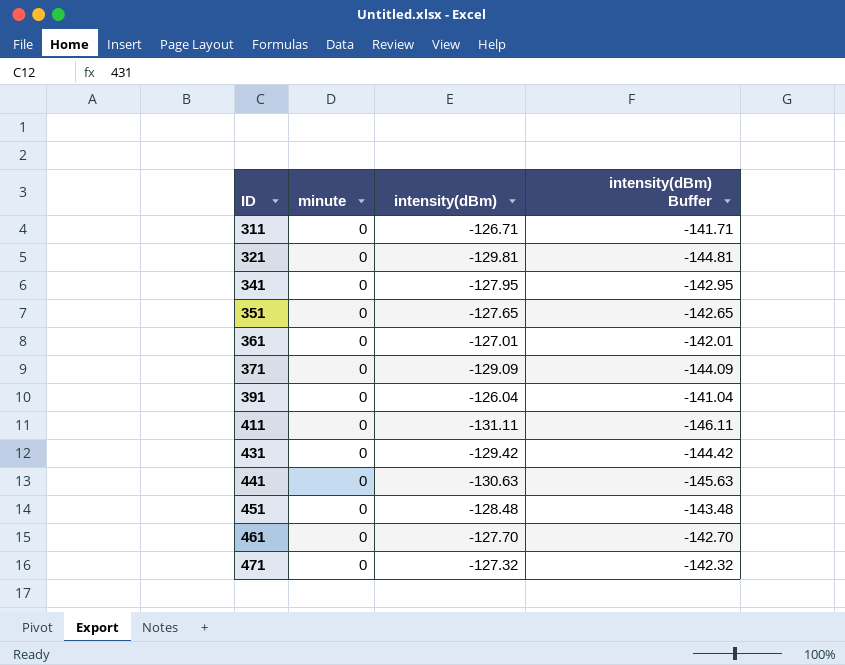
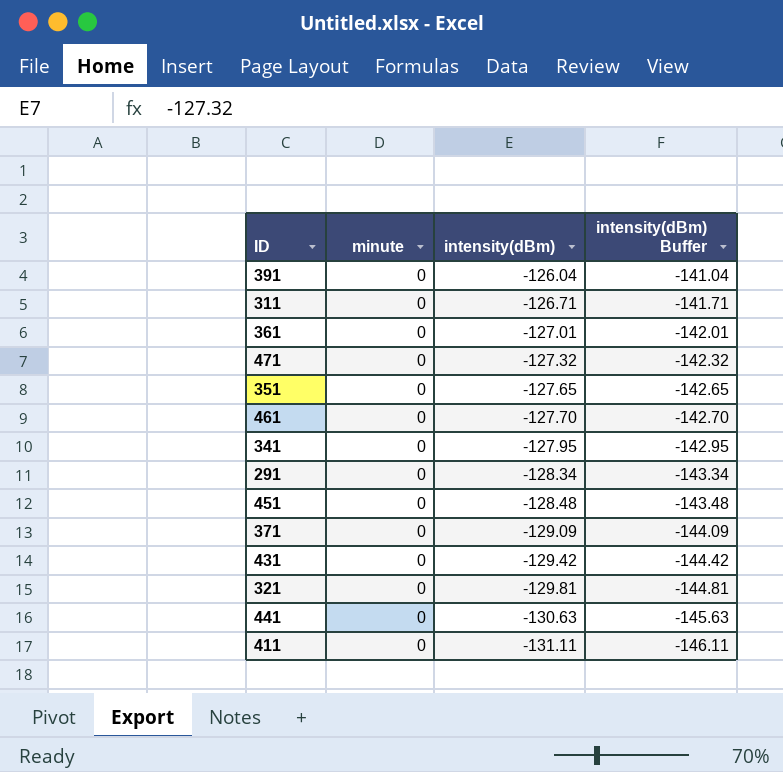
row order: ID ascending -> intensity(dBm) descending
row 291: none -> 0 | -128.34 | -143.34

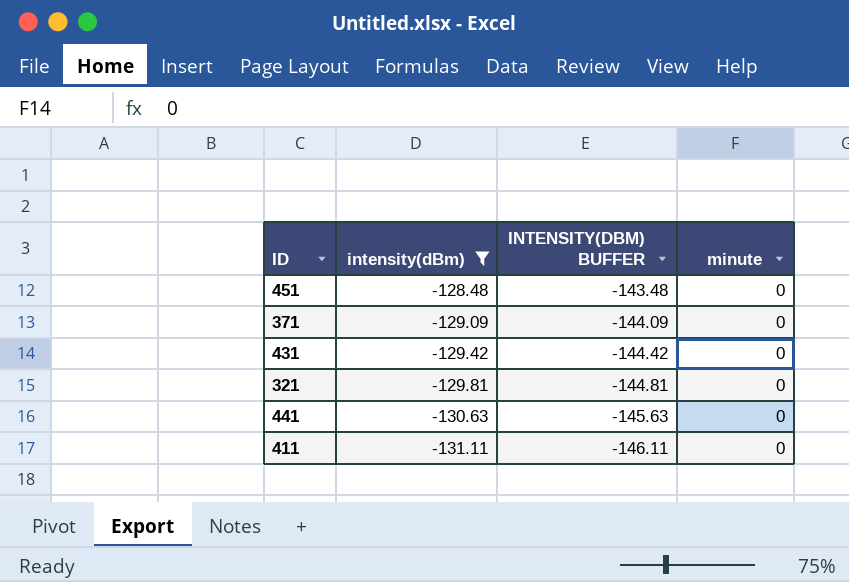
filter: none -> intensity(dBm) <= -128.48
column name: intensity(dBm) Buffer -> INTENSITY(DBM) BUFFER
column minute | position: 2 -> 4

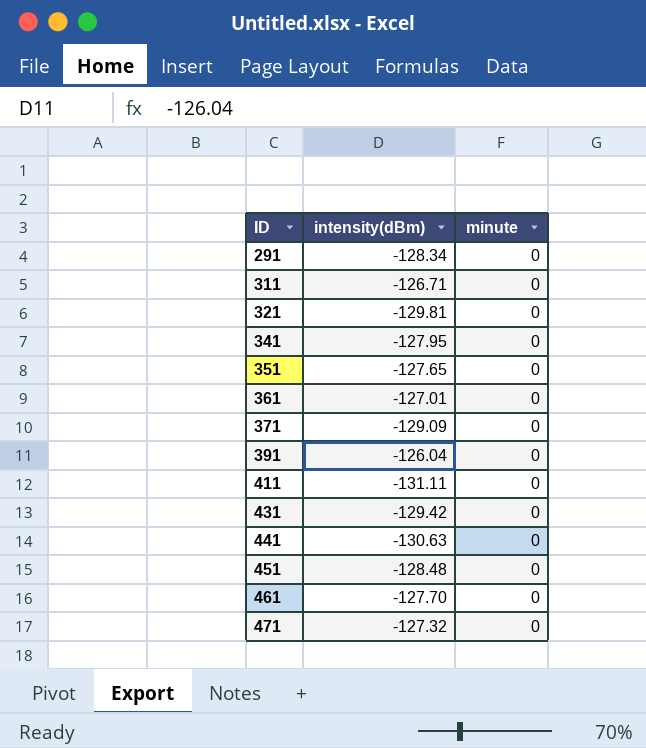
filter: intensity(dBm) <= -128.48 -> none
row order: intensity(dBm) descending -> ID ascending
column INTENSITY(DBM) BUFFER | formula: [intensity(dBm)] - 15 -> none

